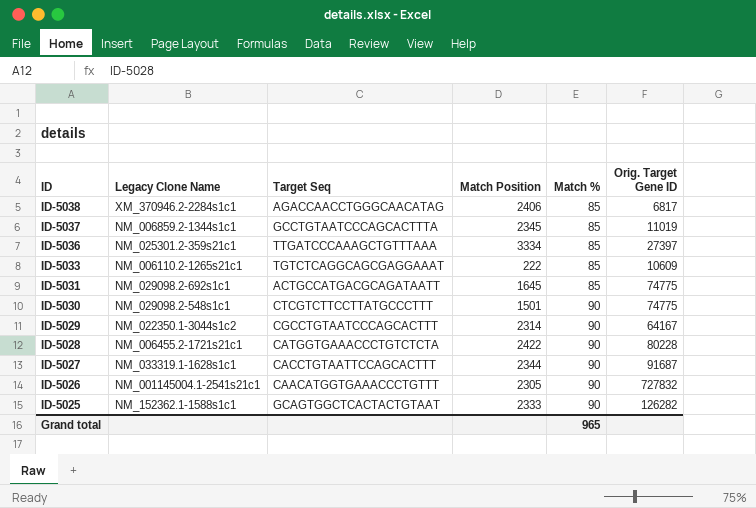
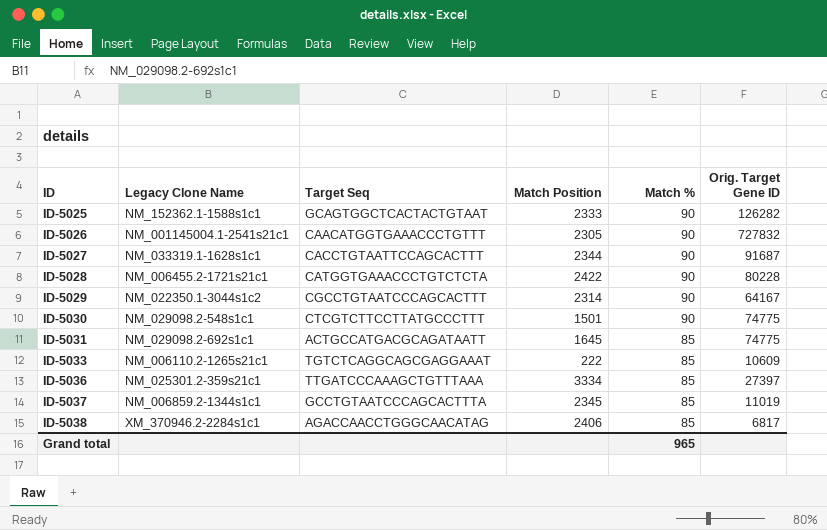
row order: ID descending -> ID ascending

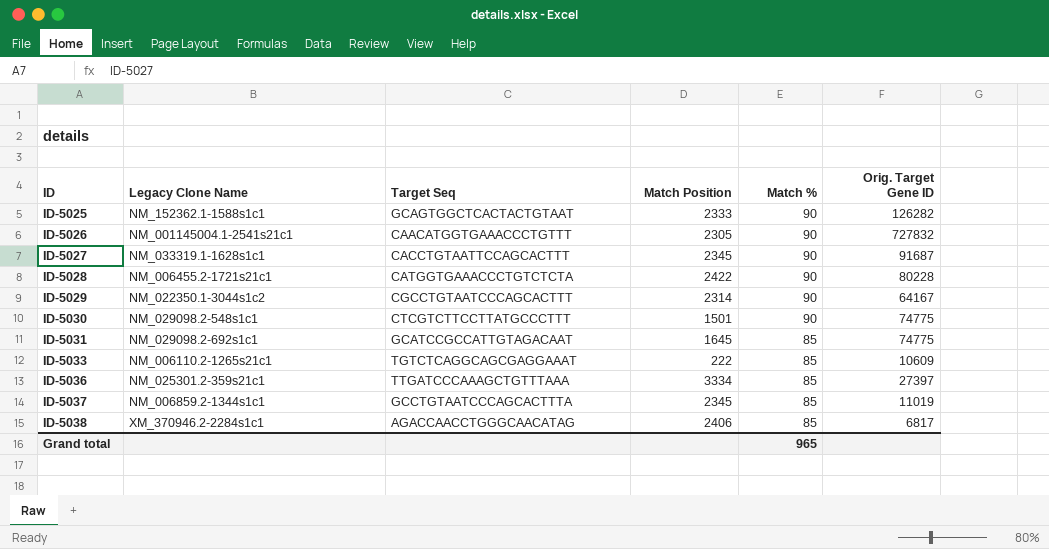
ID-5027 | Match Position: 2344 -> 2345
ID-5031 | Target Seq: ACTGCCATGACGCAGATAATT -> GCATCCGCCATTGTAGACAAT

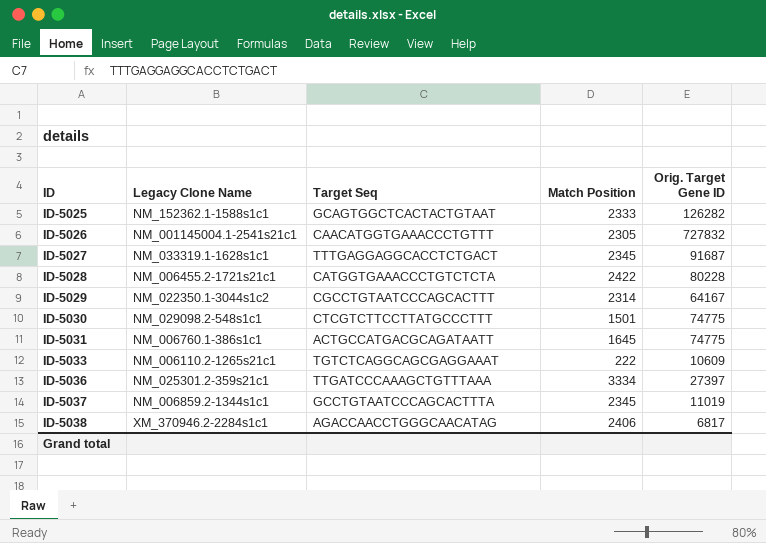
column Match % | position: 5 -> none
ID-5027 | Target Seq: CACCTGTAATTCCAGCACTTT -> TTTGAGGAGGCACCTCTGACT
ID-5031 | Legacy Clone Name: NM_029098.2-692s1c1 -> NM_006760.1-386s1c1
ID-5031 | Target Seq: GCATCCGCCATTGTAGACAAT -> ACTGCCATGACGCAGATAATT

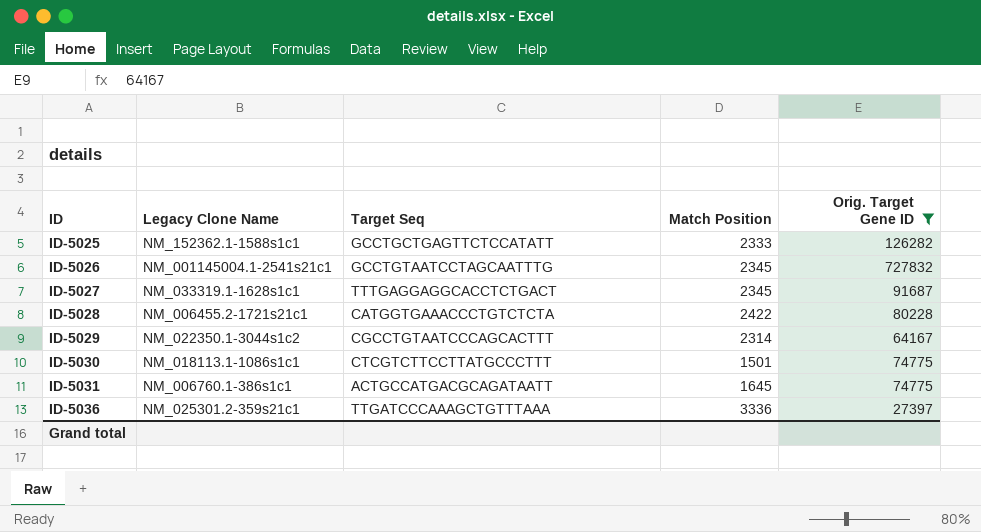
filter: none -> Orig. Target Gene ID >= 27397
ID-5025 | Target Seq: GCAGTGGCTCACTACTGTAAT -> GCCTGCTGAGTTCTCCATATT
ID-5026 | Target Seq: CAACATGGTGAAACCCTGTTT -> GCCTGTAATCCTAGCAATTTG
ID-5026 | Match Position: 2305 -> 2345
ID-5030 | Legacy Clone Name: NM_029098.2-548s1c1 -> NM_018113.1-1086s1c1
ID-5036 | Match Position: 3334 -> 3336

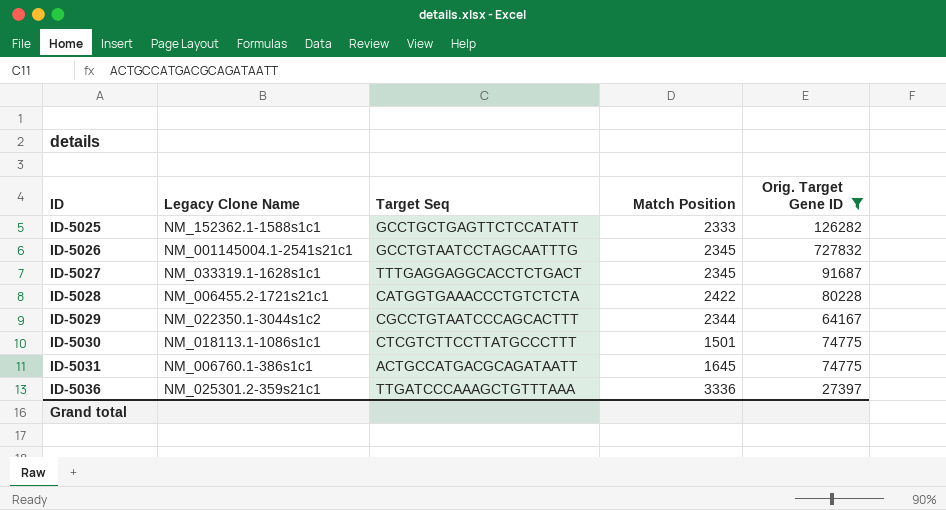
ID-5029 | Match Position: 2314 -> 2344

